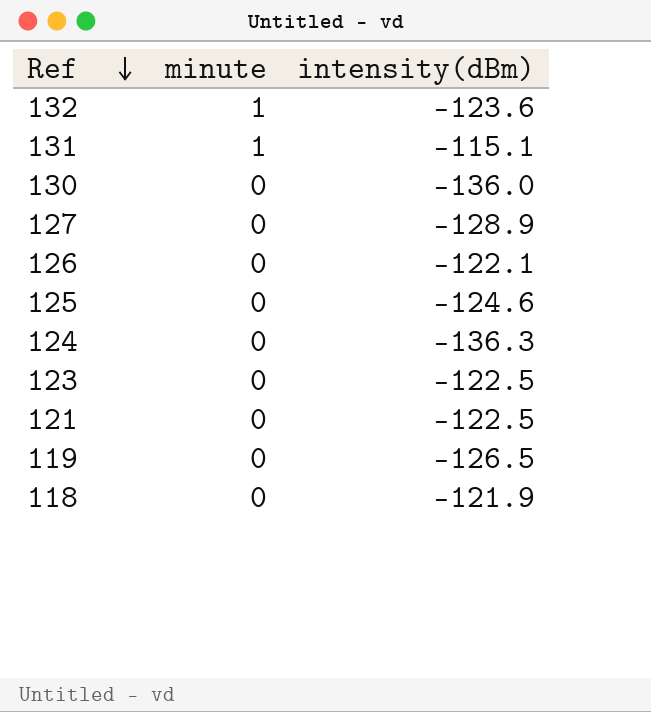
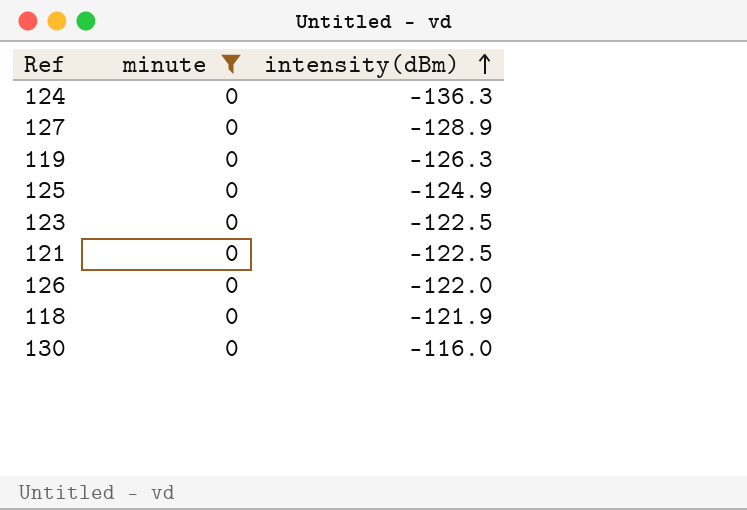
filter: none -> minute = 0
row order: Ref descending -> intensity(dBm) ascending
119 | intensity(dBm): -126.5 -> -126.3
125 | intensity(dBm): -124.6 -> -124.9
126 | intensity(dBm): -122.1 -> -122.0
130 | intensity(dBm): -136.0 -> -116.0

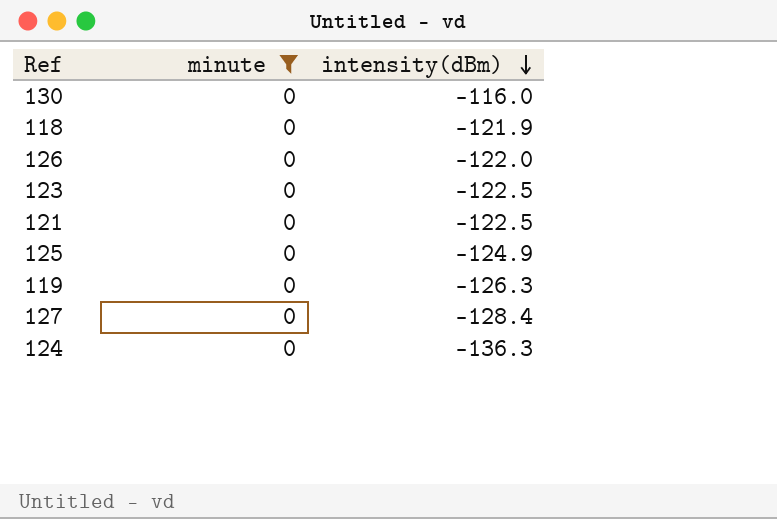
row order: intensity(dBm) ascending -> intensity(dBm) descending
127 | intensity(dBm): -128.9 -> -128.4

